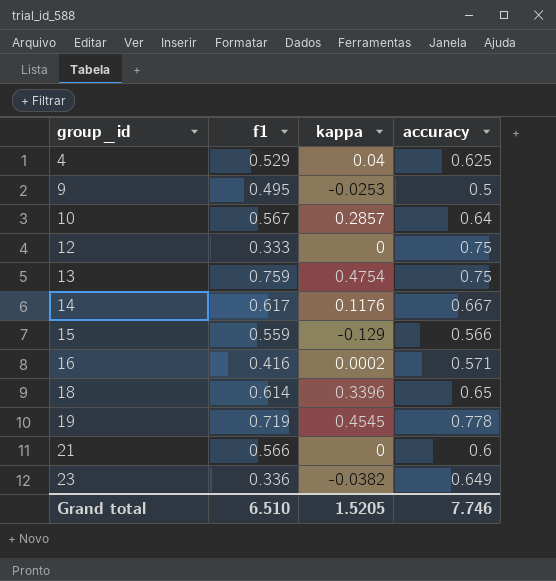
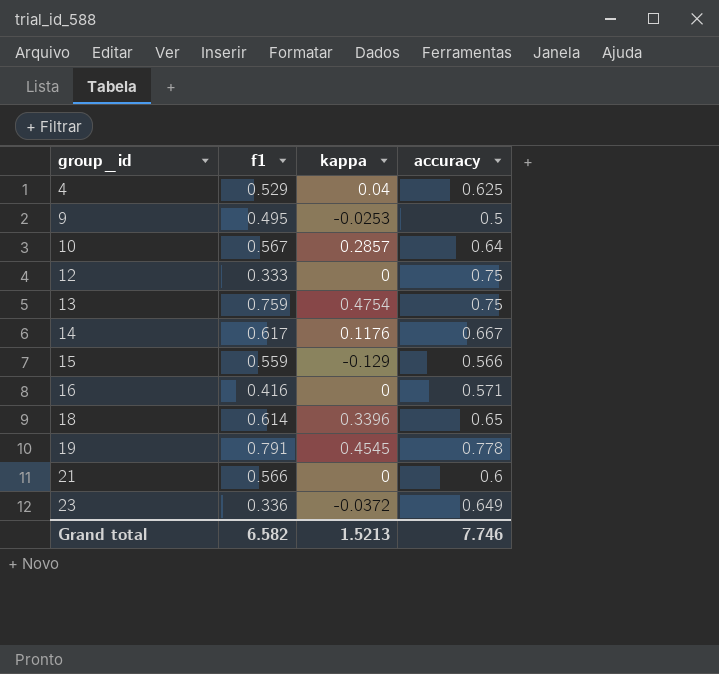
16 | kappa: 0.0002 -> 0
19 | f1: 0.719 -> 0.791
23 | kappa: -0.0382 -> -0.0372
Grand total | f1: 6.510 -> 6.582
Grand total | kappa: 1.5205 -> 1.5213

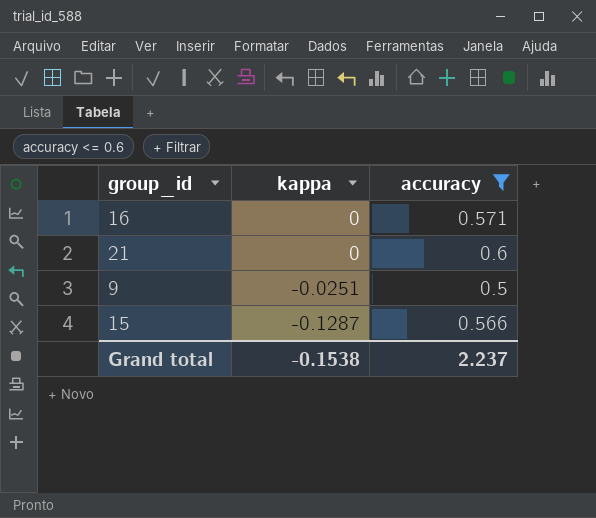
filter: none -> accuracy <= 0.6
row order: group_id ascending -> kappa descending
column f1 | position: 2 -> none
9 | kappa: -0.0253 -> -0.0251
15 | kappa: -0.129 -> -0.1287
Grand total | kappa: 1.5213 -> -0.1538
Grand total | accuracy: 7.746 -> 2.237

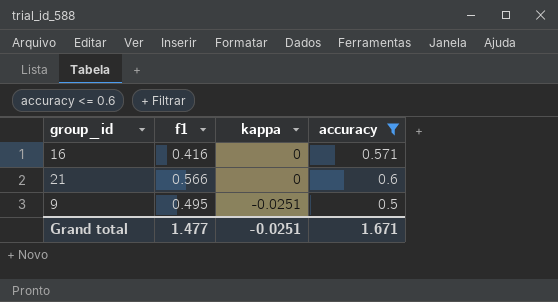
column f1 | position: none -> 2
row 15: -0.1287 | 0.566 -> none
Grand total | kappa: -0.1538 -> -0.0251
Grand total | accuracy: 2.237 -> 1.671

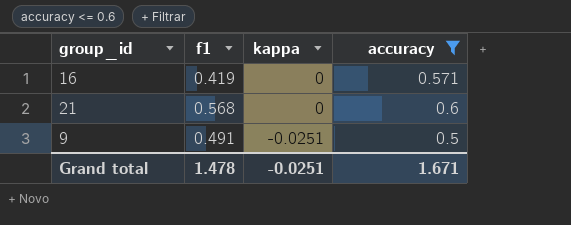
16 | f1: 0.416 -> 0.419
21 | f1: 0.566 -> 0.568
9 | f1: 0.495 -> 0.491
Grand total | f1: 1.477 -> 1.478

